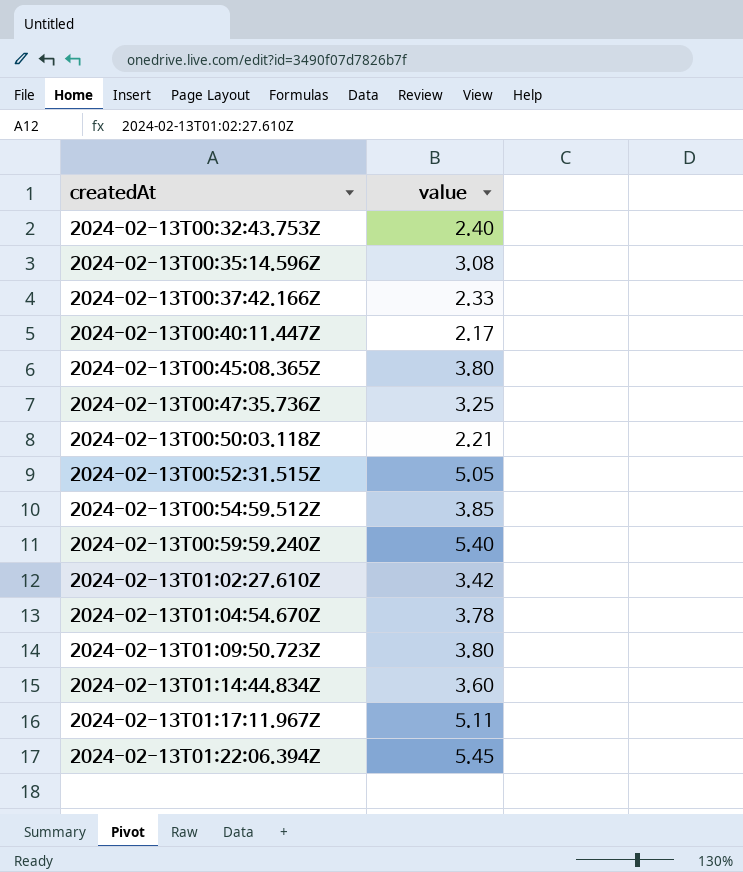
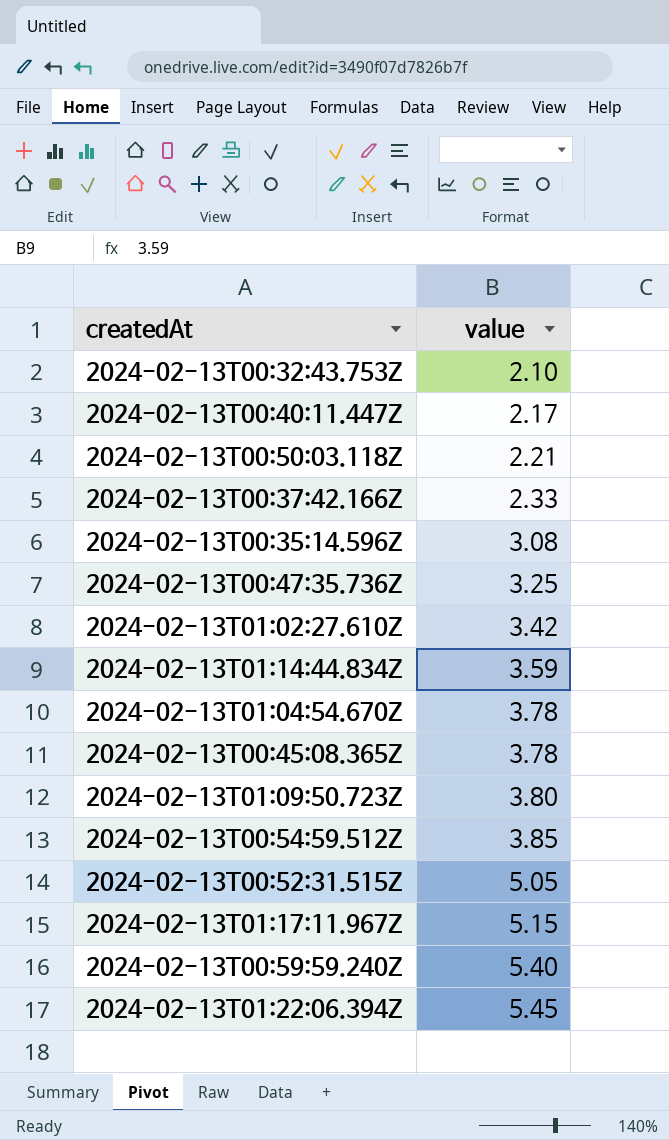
row order: createdAt ascending -> value ascending
2024-02-13T00:32:43.753Z | value: 2.40 -> 2.10
2024-02-13T01:14:44.834Z | value: 3.60 -> 3.59
2024-02-13T00:45:08.365Z | value: 3.80 -> 3.78
2024-02-13T01:17:11.967Z | value: 5.11 -> 5.15

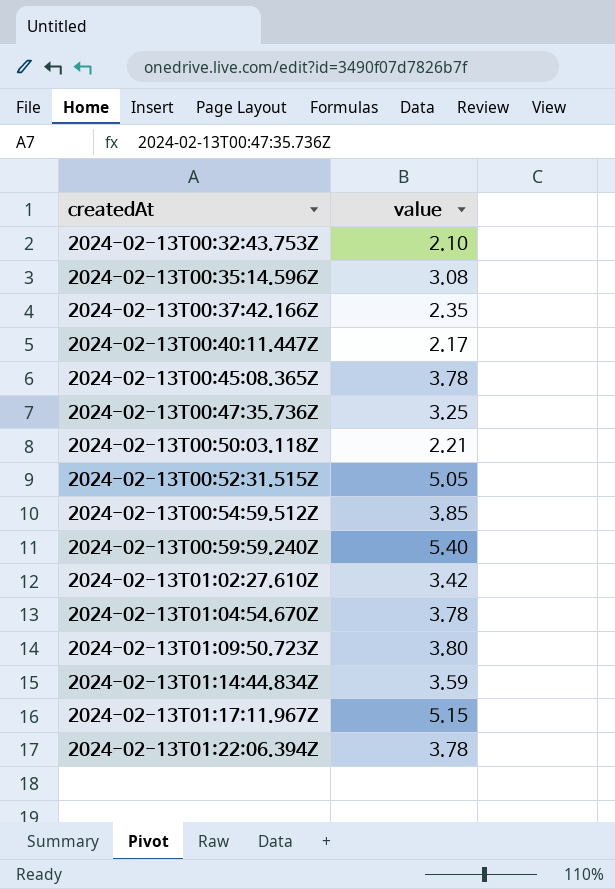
row order: value ascending -> createdAt ascending
2024-02-13T00:37:42.166Z | value: 2.33 -> 2.35
2024-02-13T01:22:06.394Z | value: 5.45 -> 3.78

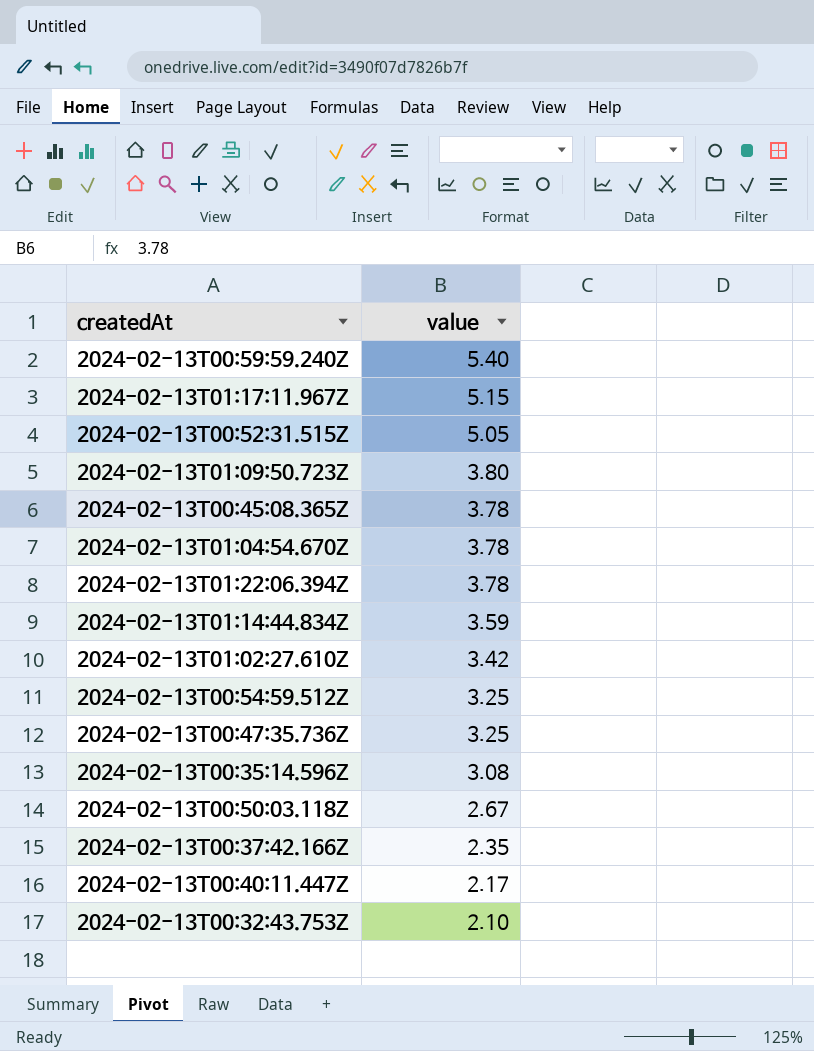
row order: createdAt ascending -> value descending
2024-02-13T00:54:59.512Z | value: 3.85 -> 3.25
2024-02-13T00:50:03.118Z | value: 2.21 -> 2.67

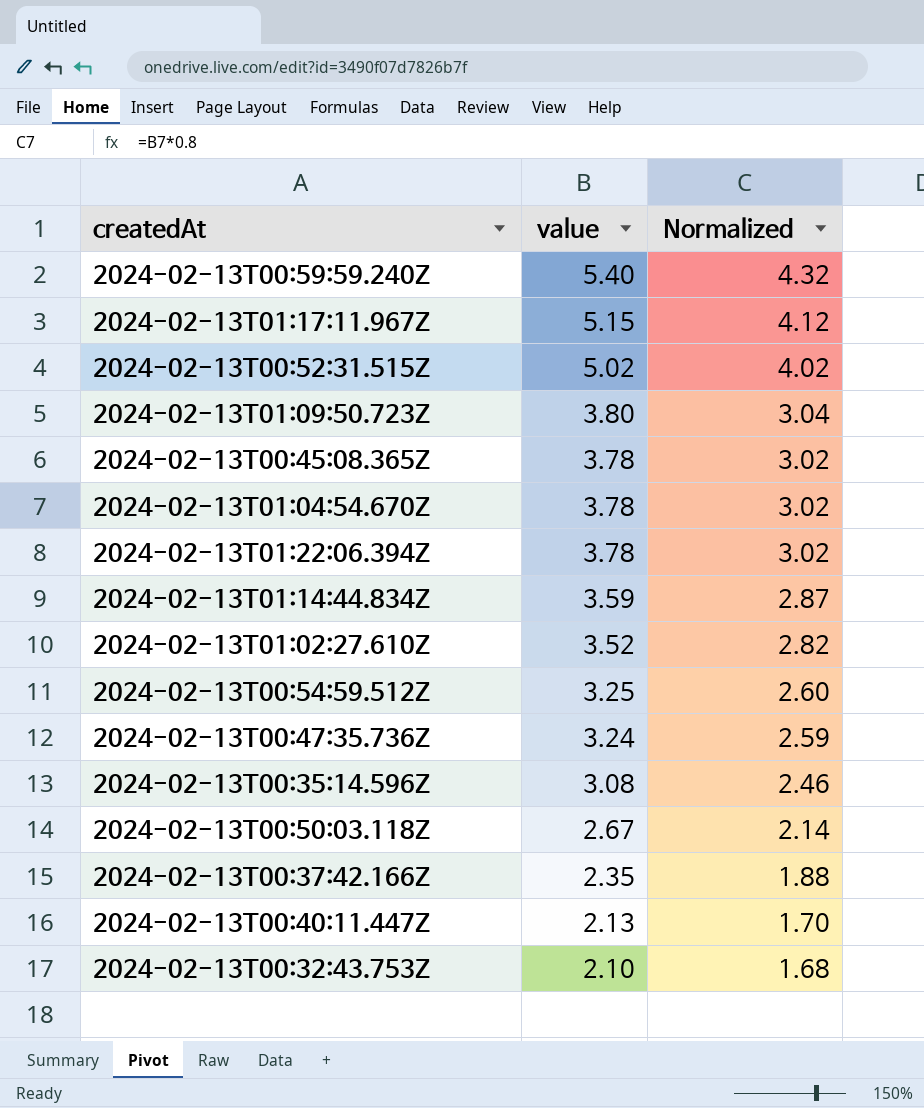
column Normalized | formula: none -> [value] * 0.8
2024-02-13T00:52:31.515Z | value: 5.05 -> 5.02
2024-02-13T01:02:27.610Z | value: 3.42 -> 3.52
2024-02-13T00:47:35.736Z | value: 3.25 -> 3.24
2024-02-13T00:40:11.447Z | value: 2.17 -> 2.13

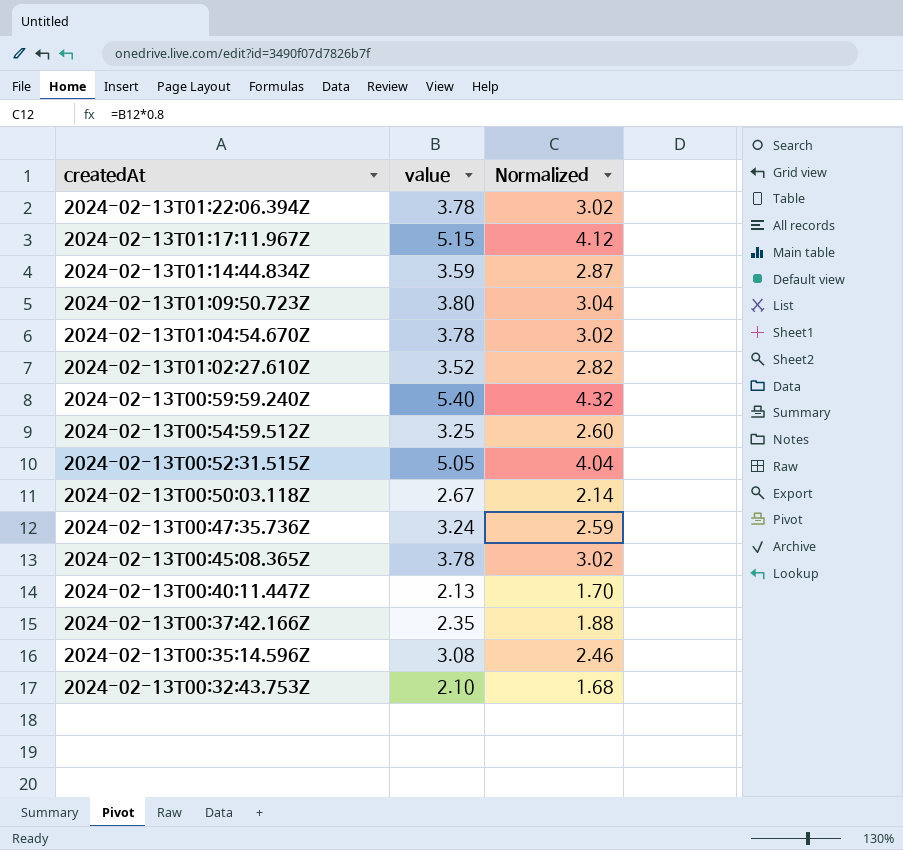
row order: value descending -> createdAt descending
2024-02-13T00:52:31.515Z | value: 5.02 -> 5.05
2024-02-13T00:52:31.515Z | Normalized: 4.02 -> 4.04

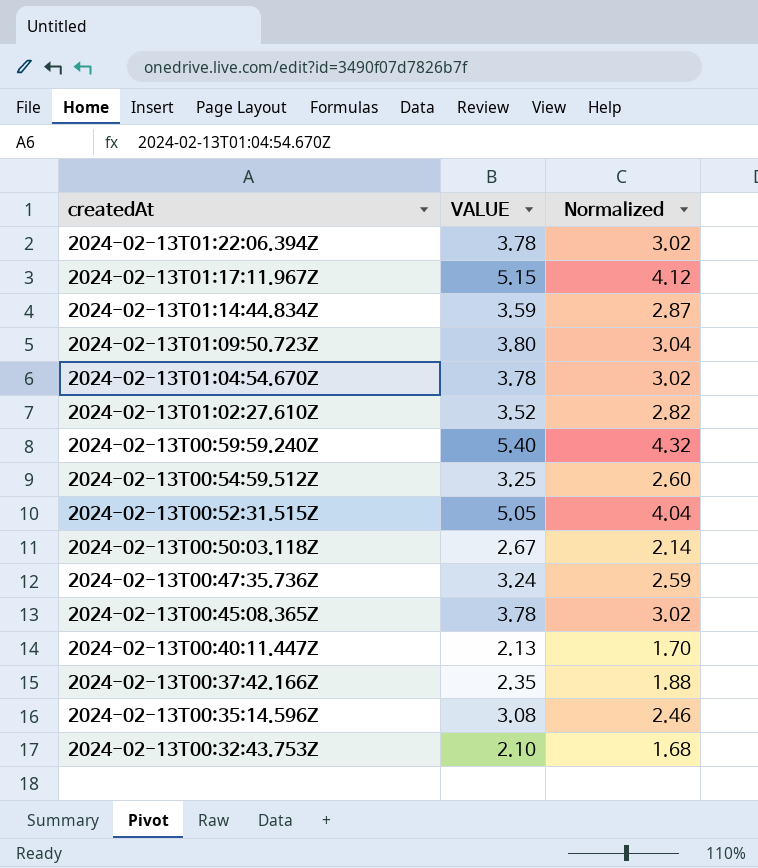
column name: value -> VALUE

